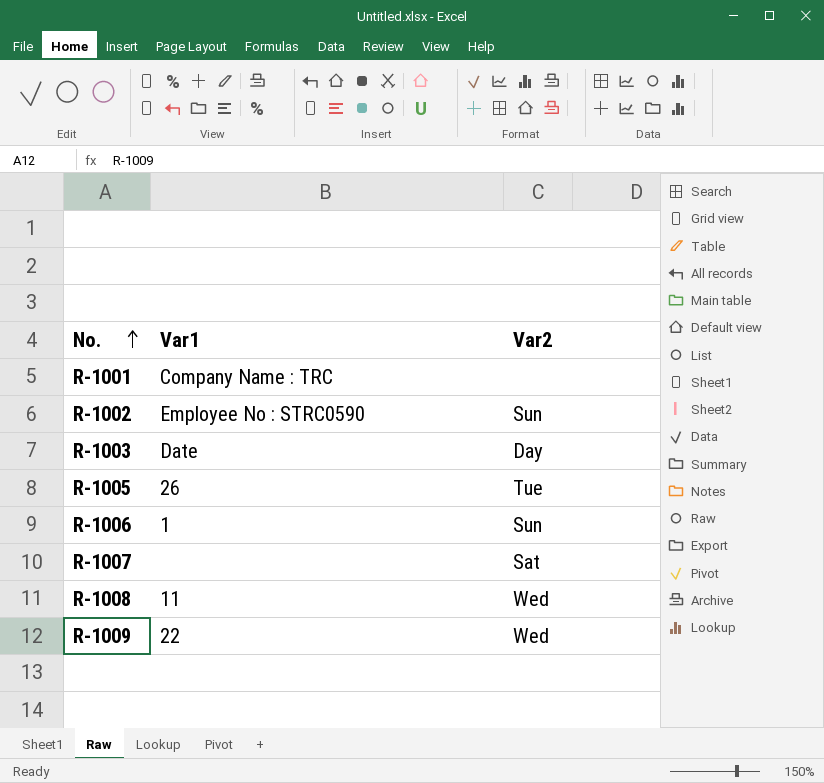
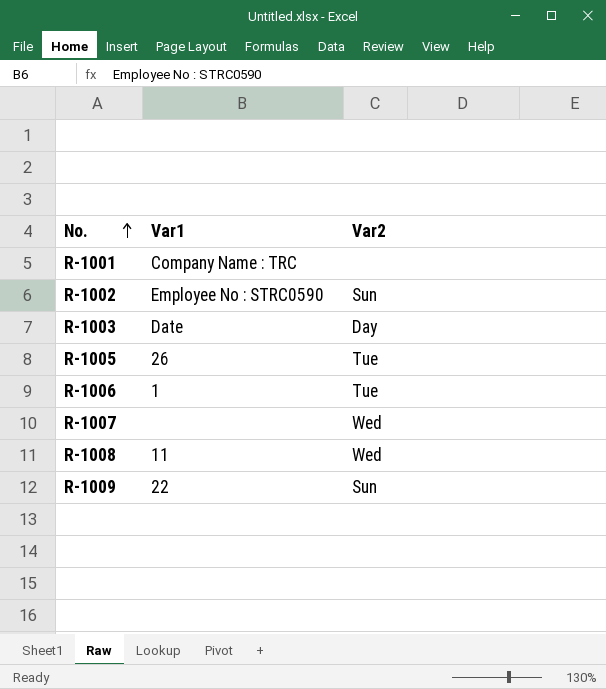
R-1006 | Var2: Sun -> Tue
R-1007 | Var2: Sat -> Wed
R-1009 | Var2: Wed -> Sun

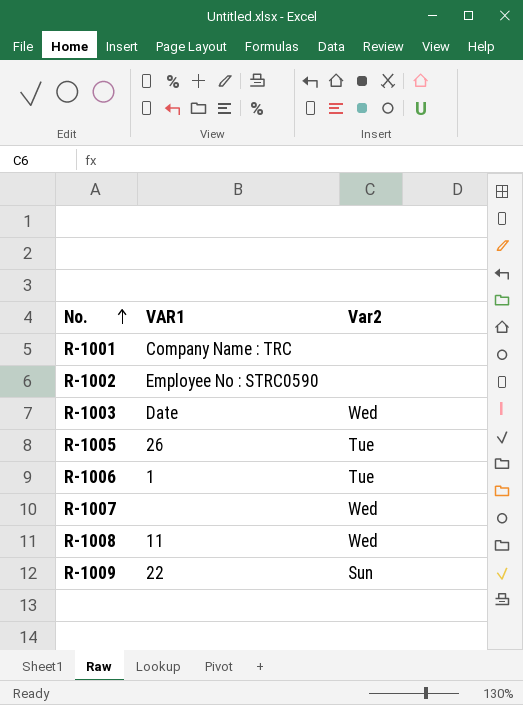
column name: Var1 -> VAR1
R-1002 | Var2: Sun -> none
R-1003 | Var2: Day -> Wed

